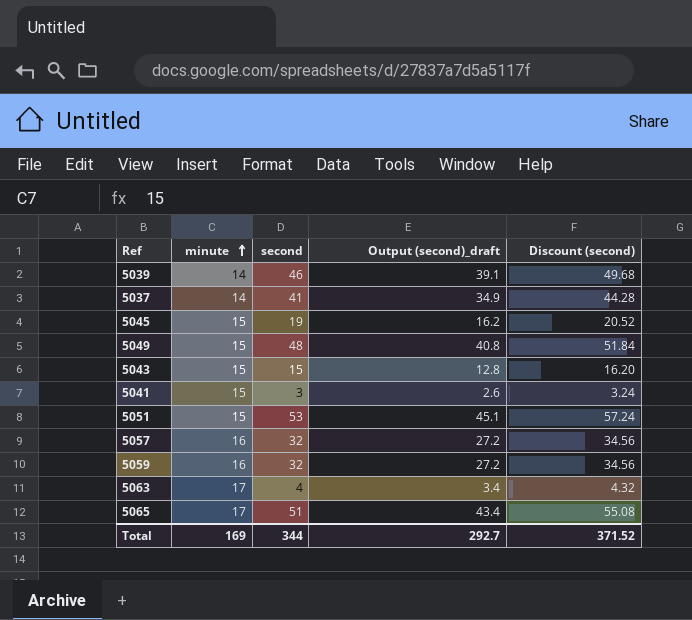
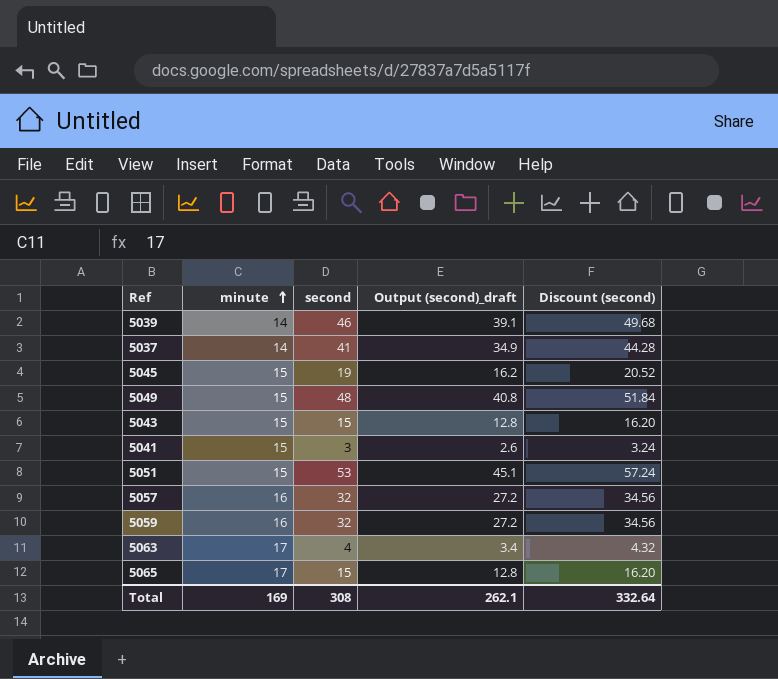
5065 | second: 51 -> 15
5065 | Output (second)_draft: 43.4 -> 12.8
5065 | Discount (second): 55.08 -> 16.20
Total | second: 344 -> 308
Total | Output (second)_draft: 292.7 -> 262.1
Total | Discount (second): 371.52 -> 332.64

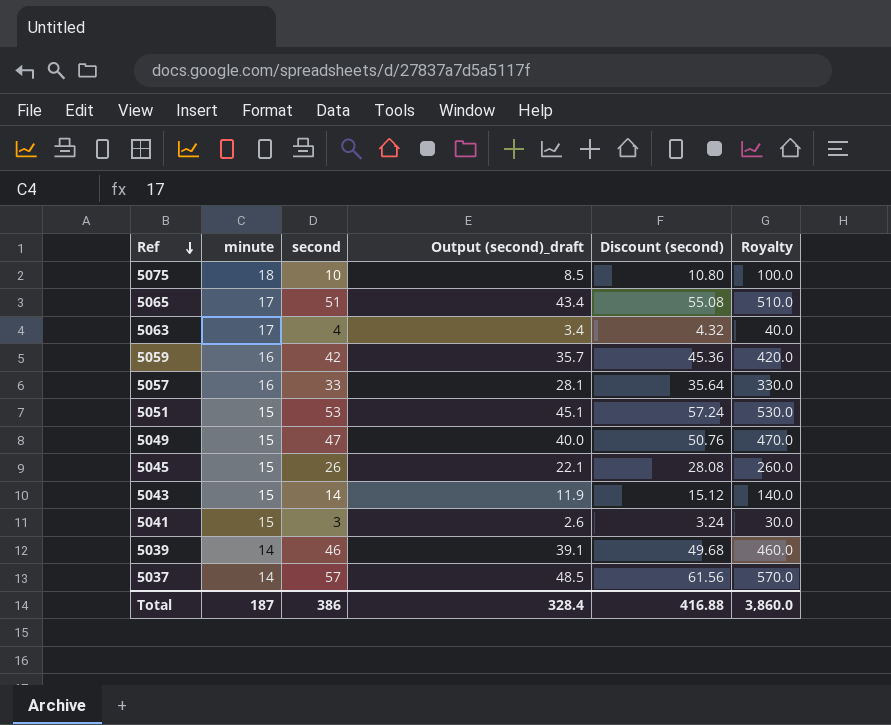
row order: minute ascending -> Ref descending
column Royalty | formula: none -> [second] * 10
row 5075: none -> 18 | 10 | 8.5 | 10.80 | 100.0
5065 | second: 15 -> 51
5065 | Output (second)_draft: 12.8 -> 43.4
5065 | Discount (second): 16.20 -> 55.08
5059 | second: 32 -> 42
5059 | Output (second)_draft: 27.2 -> 35.7
5059 | Discount (second): 34.56 -> 45.36
5057 | second: 32 -> 33
5057 | Output (second)_draft: 27.2 -> 28.1
5057 | Discount (second): 34.56 -> 35.64
5049 | second: 48 -> 47
5049 | Output (second)_draft: 40.8 -> 40.0
5049 | Discount (second): 51.84 -> 50.76
5045 | second: 19 -> 26
5045 | Output (second)_draft: 16.2 -> 22.1
5045 | Discount (second): 20.52 -> 28.08
5043 | second: 15 -> 14
5043 | Output (second)_draft: 12.8 -> 11.9
5043 | Discount (second): 16.20 -> 15.12
5037 | second: 41 -> 57
5037 | Output (second)_draft: 34.9 -> 48.5
5037 | Discount (second): 44.28 -> 61.56
Total | minute: 169 -> 187
Total | second: 308 -> 386
Total | Output (second)_draft: 262.1 -> 328.4
Total | Discount (second): 332.64 -> 416.88

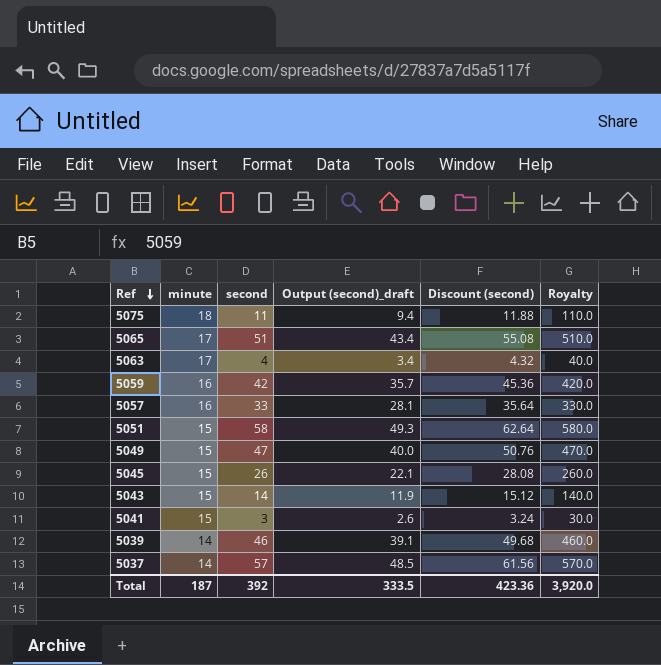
5075 | second: 10 -> 11
5075 | Output (second)_draft: 8.5 -> 9.4
5075 | Discount (second): 10.80 -> 11.88
5075 | Royalty: 100.0 -> 110.0
5051 | second: 53 -> 58
5051 | Output (second)_draft: 45.1 -> 49.3
5051 | Discount (second): 57.24 -> 62.64
5051 | Royalty: 530.0 -> 580.0
Total | second: 386 -> 392
Total | Output (second)_draft: 328.4 -> 333.5
Total | Discount (second): 416.88 -> 423.36
Total | Royalty: 3,860.0 -> 3,920.0

